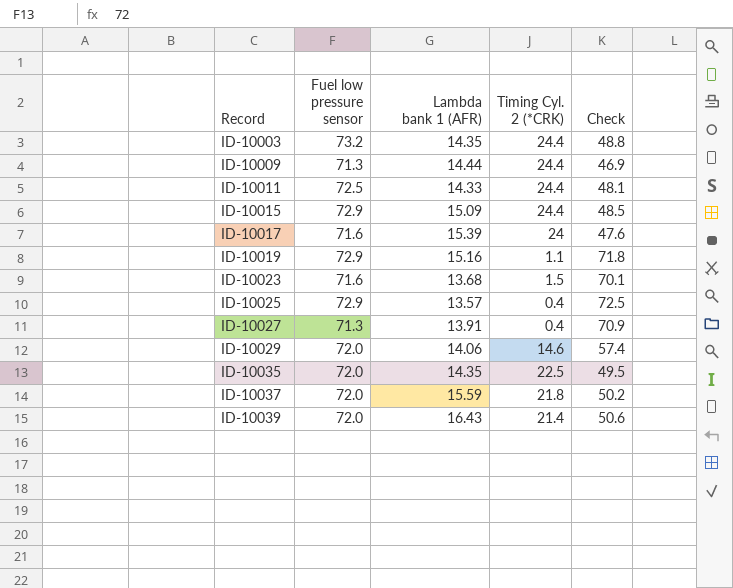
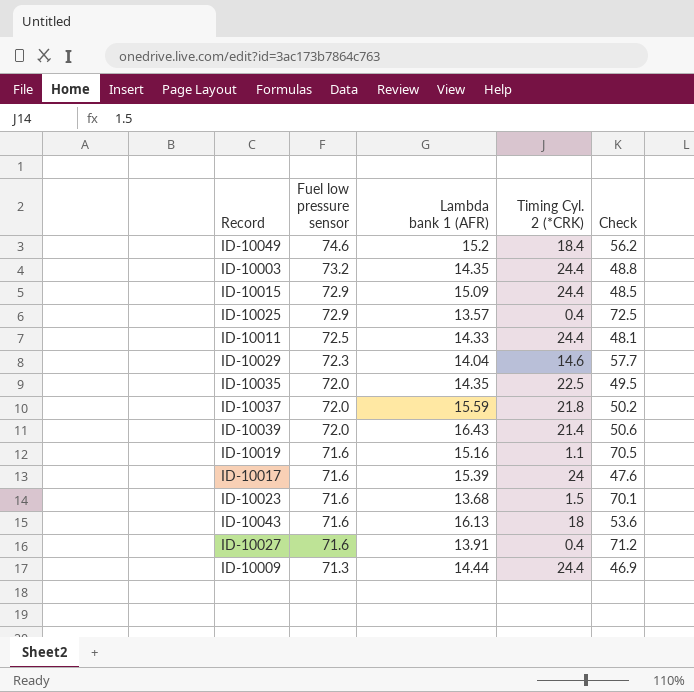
row order: Record ascending -> Fuel low pressure sensor descending
row ID-10049: none -> 74.6 | 15.2 | 18.4 | 56.2
ID-10029 | Fuel low pressure sensor: 72.0 -> 72.3
ID-10029 | Lambda bank 1 (AFR): 14.06 -> 14.04
ID-10029 | Check: 57.4 -> 57.7
ID-10019 | Fuel low pressure sensor: 72.9 -> 71.6
ID-10019 | Check: 71.8 -> 70.5
row ID-10043: none -> 71.6 | 16.13 | 18 | 53.6
ID-10027 | Fuel low pressure sensor: 71.3 -> 71.6
ID-10027 | Check: 70.9 -> 71.2

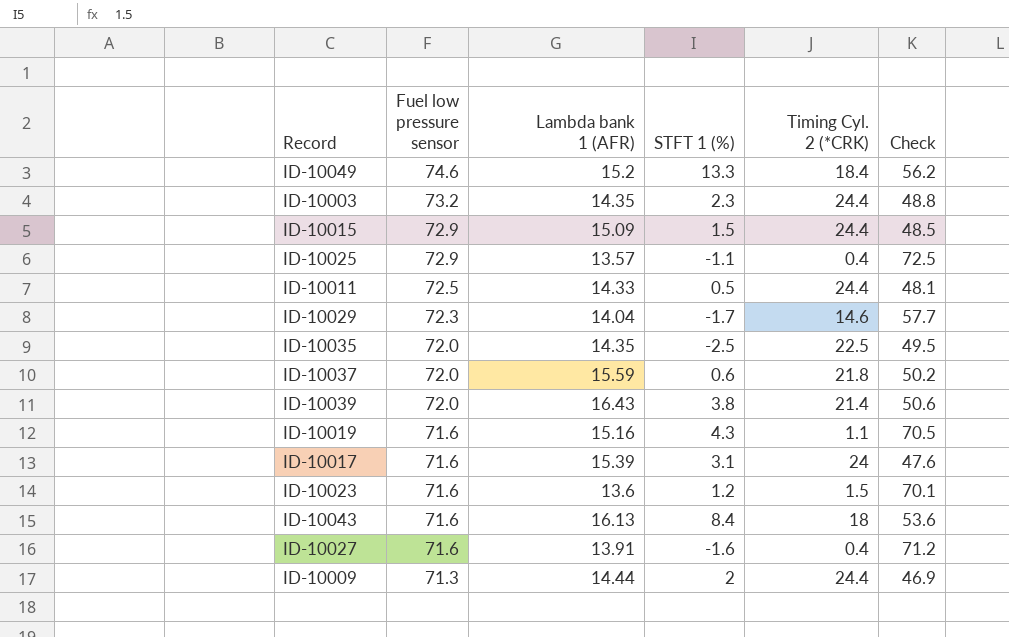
column STFT 1 (%) | position: none -> 4
ID-10023 | Lambda bank 1 (AFR): 13.68 -> 13.6

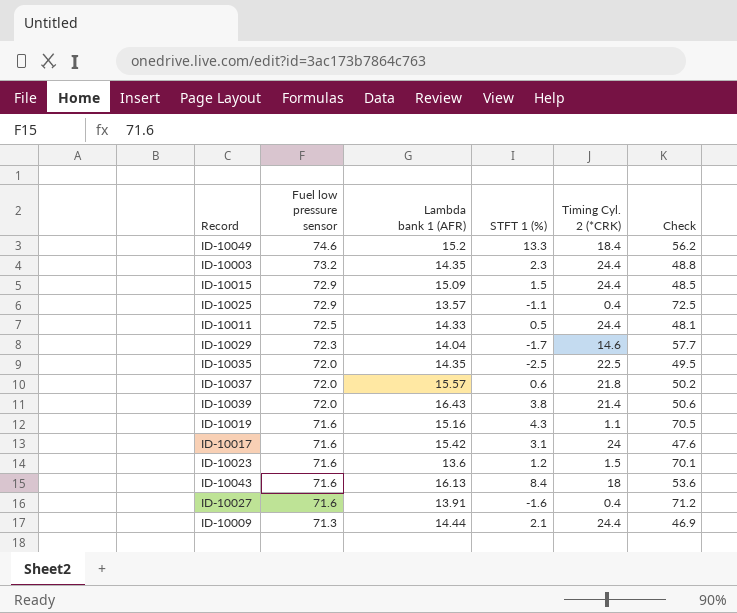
ID-10037 | Lambda bank 1 (AFR): 15.59 -> 15.57
ID-10017 | Lambda bank 1 (AFR): 15.39 -> 15.42
ID-10009 | STFT 1 (%): 2 -> 2.1

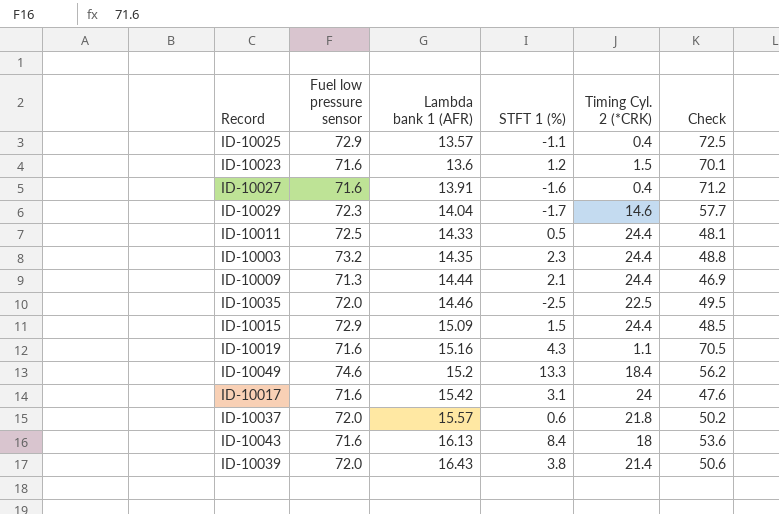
row order: Fuel low pressure sensor descending -> Lambda bank 1 (AFR) ascending
ID-10035 | Lambda bank 1 (AFR): 14.35 -> 14.46

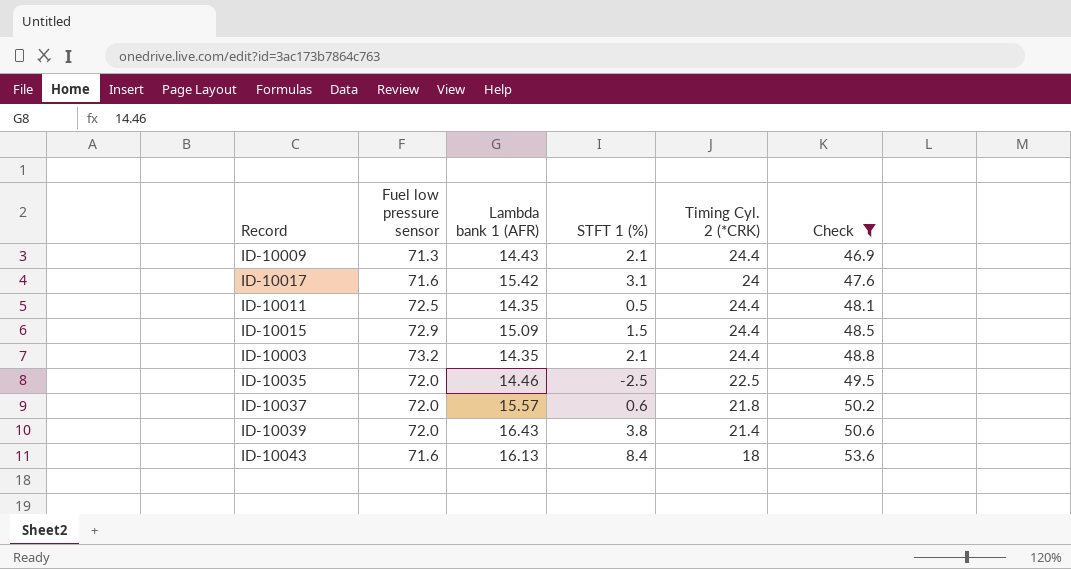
filter: none -> Check <= 53.6
row order: Lambda bank 1 (AFR) ascending -> Check ascending
ID-10009 | Lambda bank 1 (AFR): 14.44 -> 14.43
ID-10011 | Lambda bank 1 (AFR): 14.33 -> 14.35
ID-10003 | STFT 1 (%): 2.3 -> 2.1

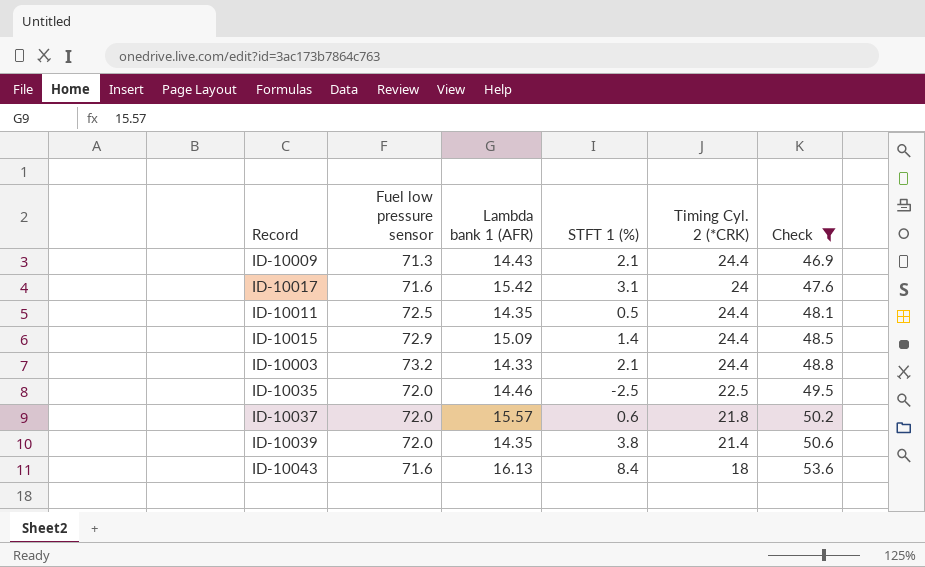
ID-10015 | STFT 1 (%): 1.5 -> 1.4
ID-10003 | Lambda bank 1 (AFR): 14.35 -> 14.33
ID-10039 | Lambda bank 1 (AFR): 16.43 -> 14.35

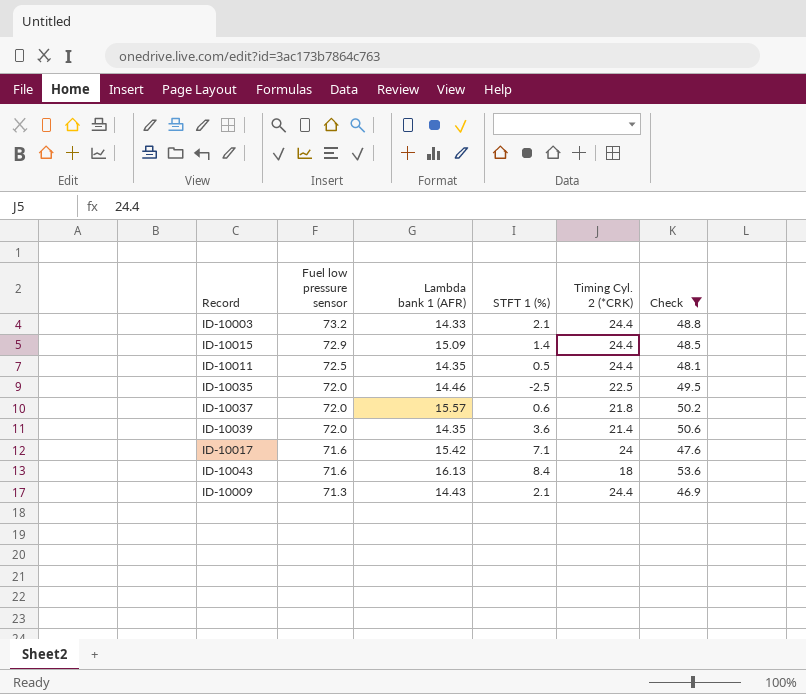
row order: Check ascending -> Fuel low pressure sensor descending
ID-10039 | STFT 1 (%): 3.8 -> 3.6
ID-10017 | STFT 1 (%): 3.1 -> 7.1

